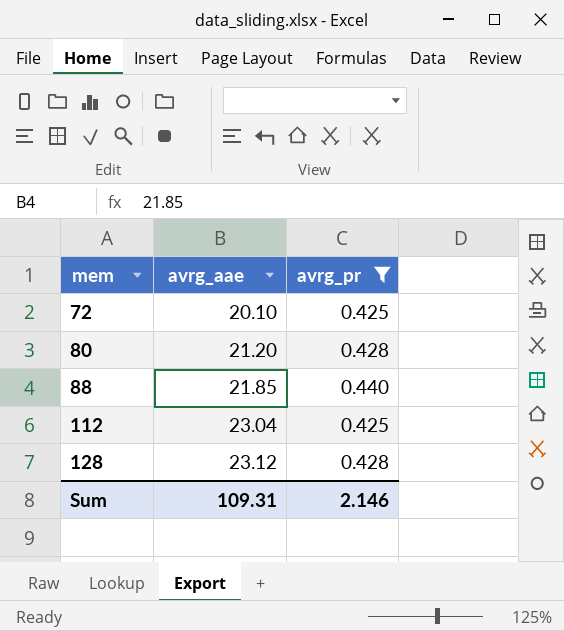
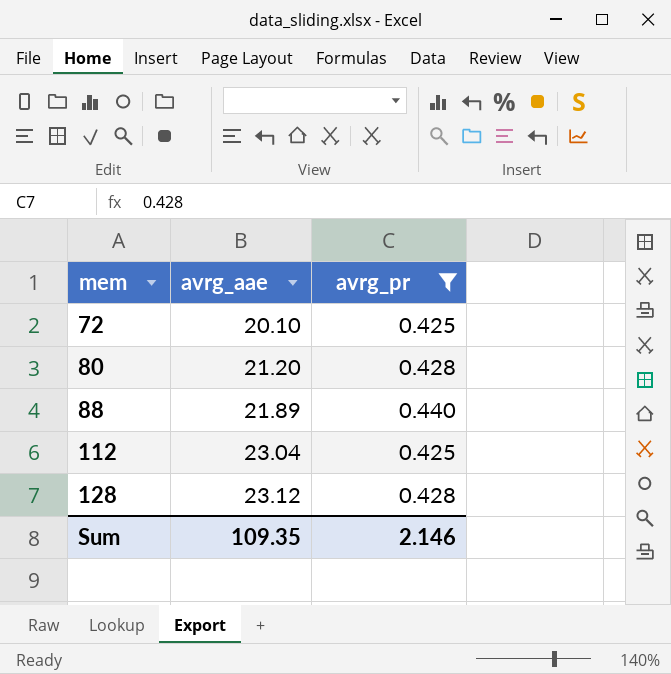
88 | avrg_aae: 21.85 -> 21.89
Sum | avrg_aae: 109.31 -> 109.35

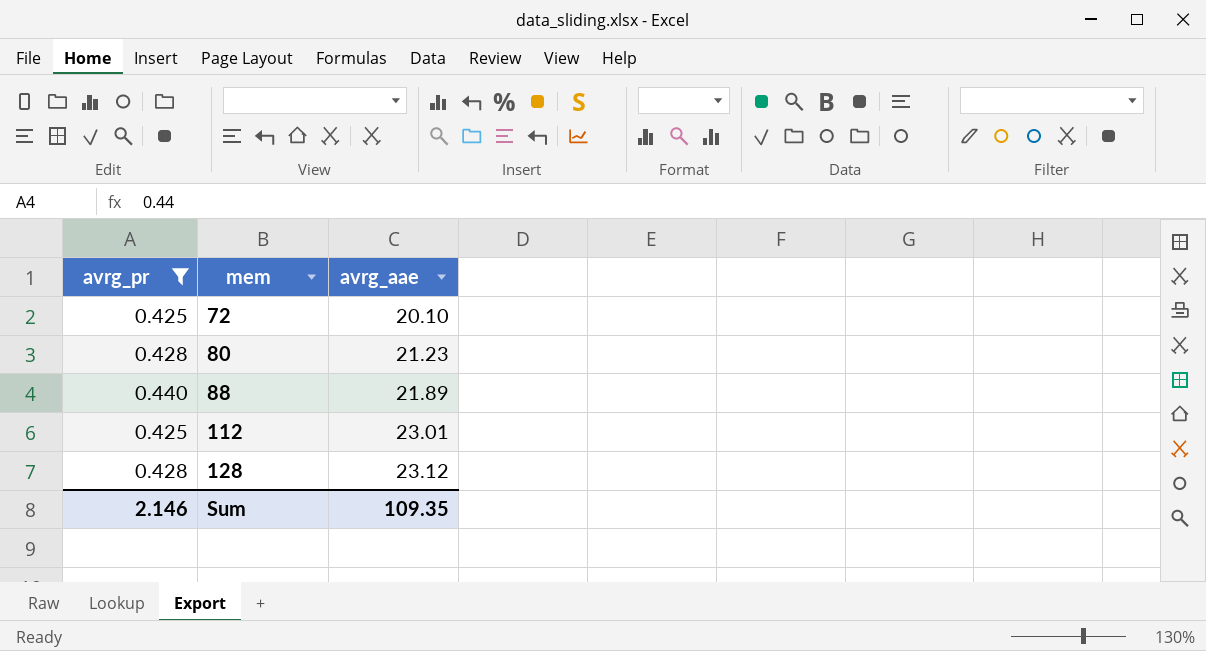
column avrg_pr | position: 3 -> 1
80 | avrg_aae: 21.20 -> 21.23
112 | avrg_aae: 23.04 -> 23.01

